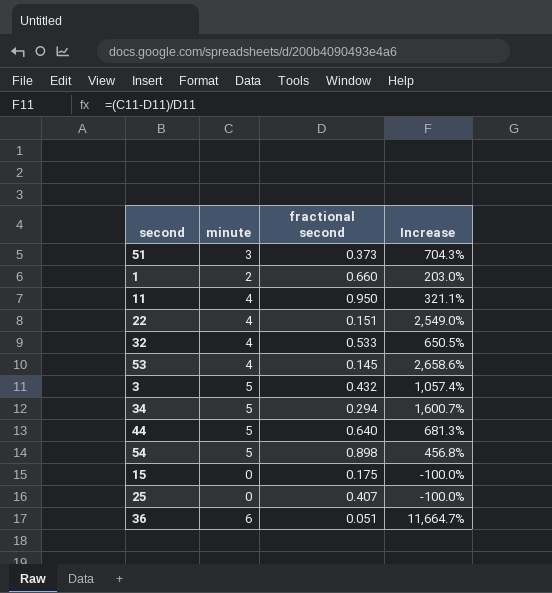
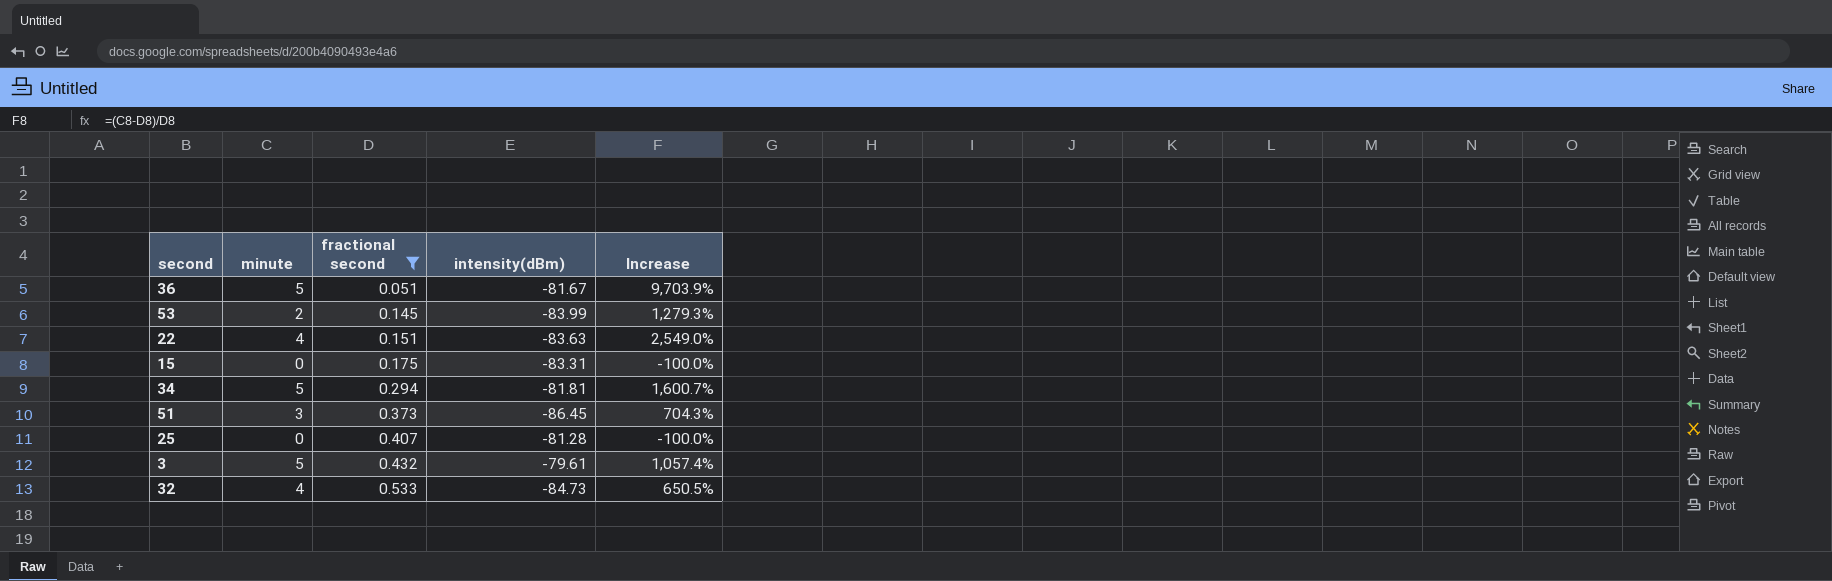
filter: none -> fractional second <= 0.533
row order: none -> fractional second ascending
column intensity(dBm) | position: none -> 4
36 | minute: 6 -> 5
36 | Increase: 11,664.7% -> 9,703.9%
53 | minute: 4 -> 2
53 | Increase: 2,658.6% -> 1,279.3%

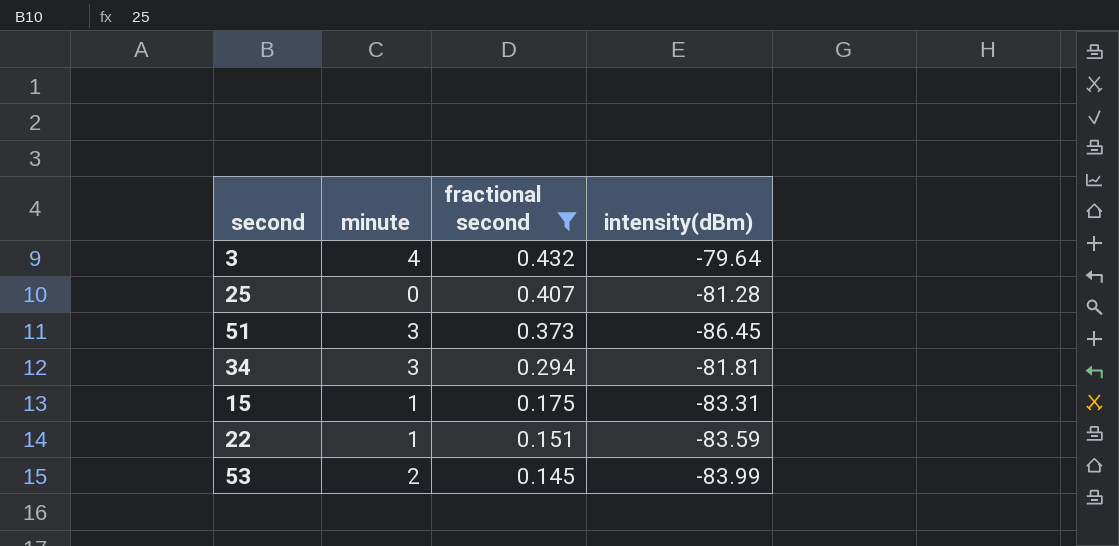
row order: fractional second ascending -> fractional second descending
column Increase | formula: ([minute] - [fractional second]) / [fractional second] -> none
row 36: 5 | 0.051 | -81.67 | 9,703.9% -> none
row 32: 4 | 0.533 | -84.73 | 650.5% -> none
3 | minute: 5 -> 4
3 | intensity(dBm): -79.61 -> -79.64
34 | minute: 5 -> 3
15 | minute: 0 -> 1
22 | minute: 4 -> 1
22 | intensity(dBm): -83.63 -> -83.59

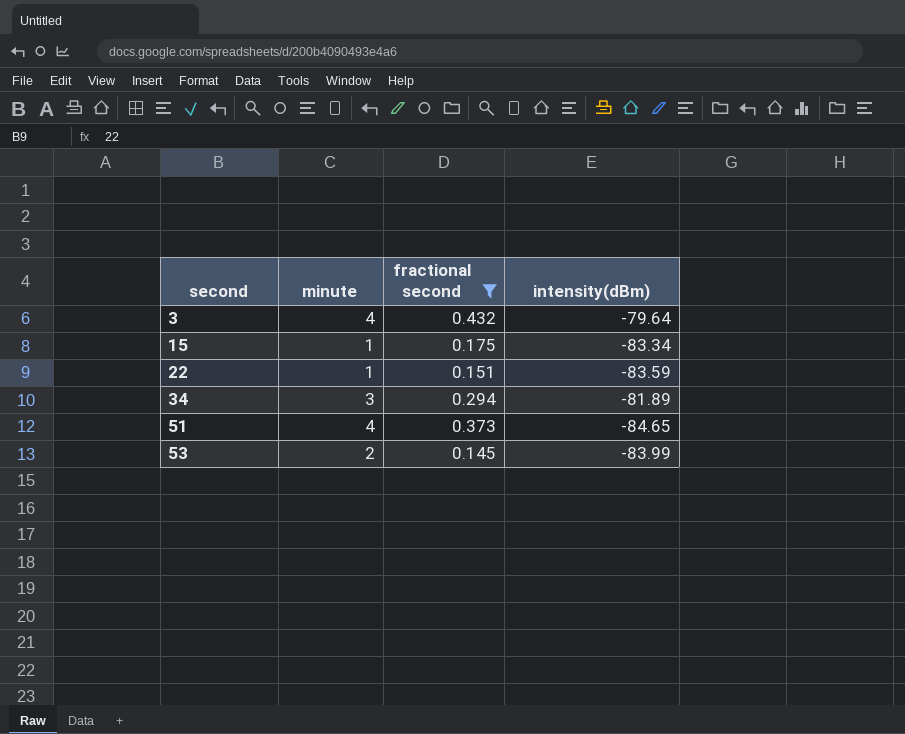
row order: fractional second descending -> second ascending
row 25: 0 | 0.407 | -81.28 -> none
15 | intensity(dBm): -83.31 -> -83.34
34 | intensity(dBm): -81.81 -> -81.89
51 | minute: 3 -> 4
51 | intensity(dBm): -86.45 -> -84.65

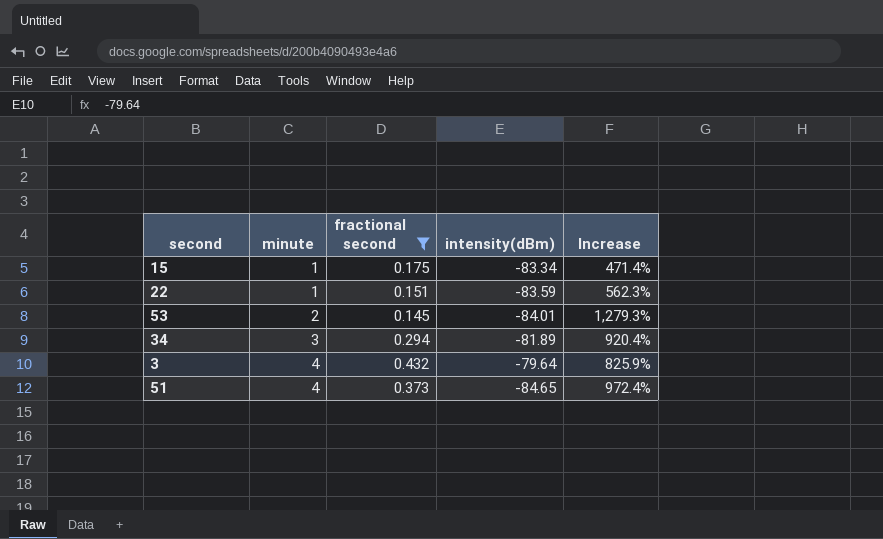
row order: second ascending -> minute ascending
column Increase | formula: none -> ([minute] - [fractional second]) / [fractional second]
53 | intensity(dBm): -83.99 -> -84.01

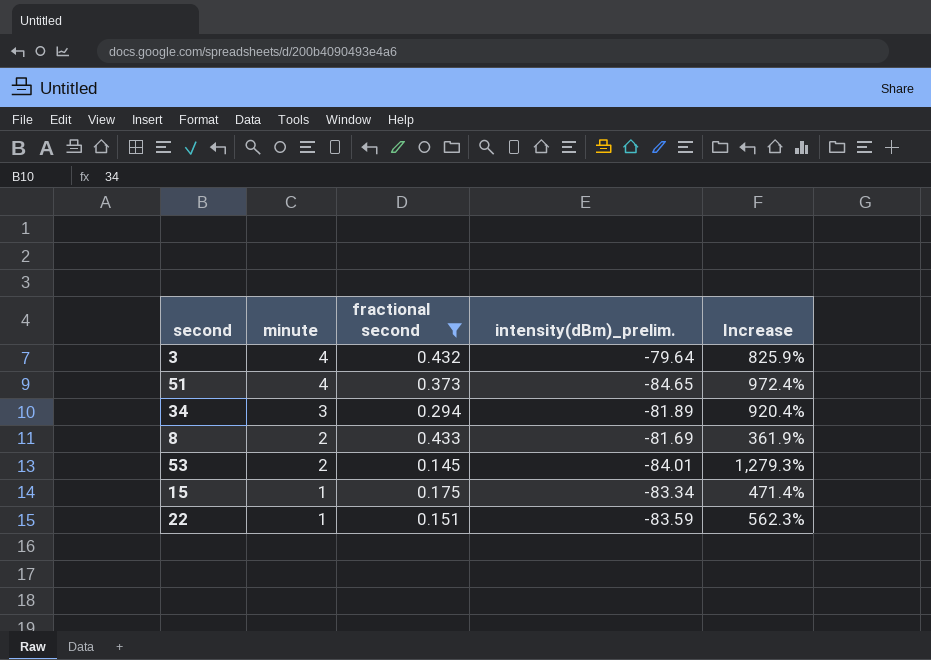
row order: minute ascending -> minute descending
column name: intensity(dBm) -> intensity(dBm)_prelim.
row 8: none -> 2 | 0.433 | -81.69 | 361.9%

